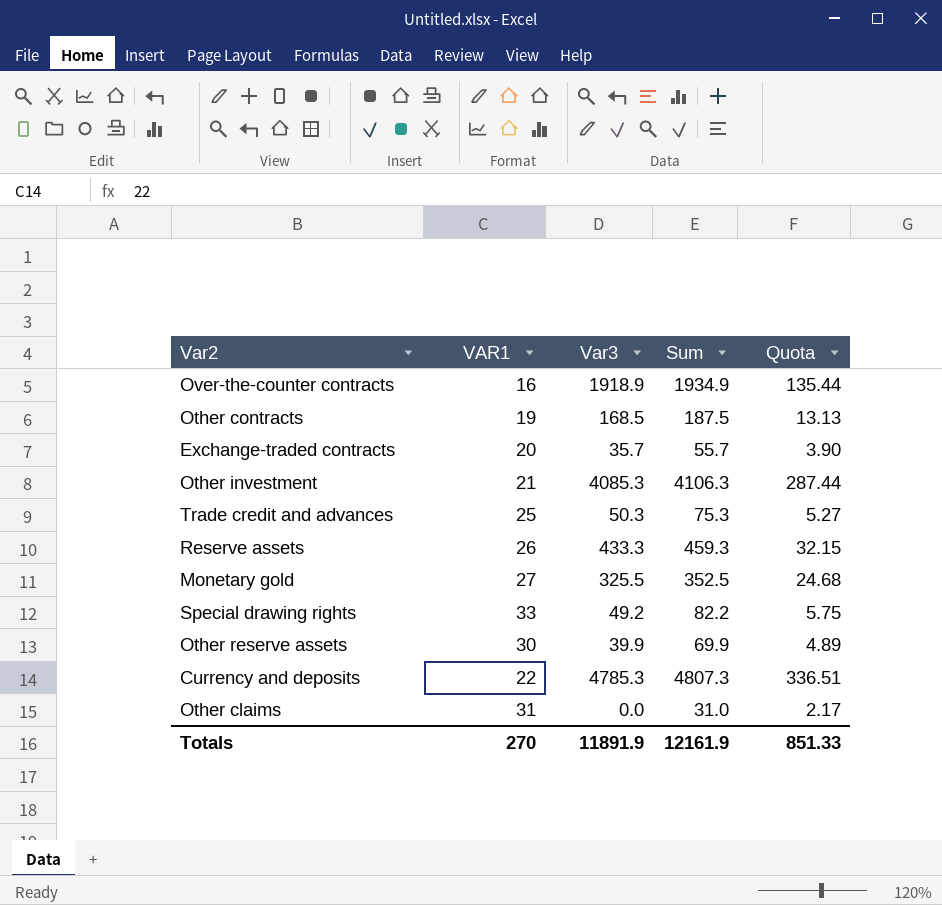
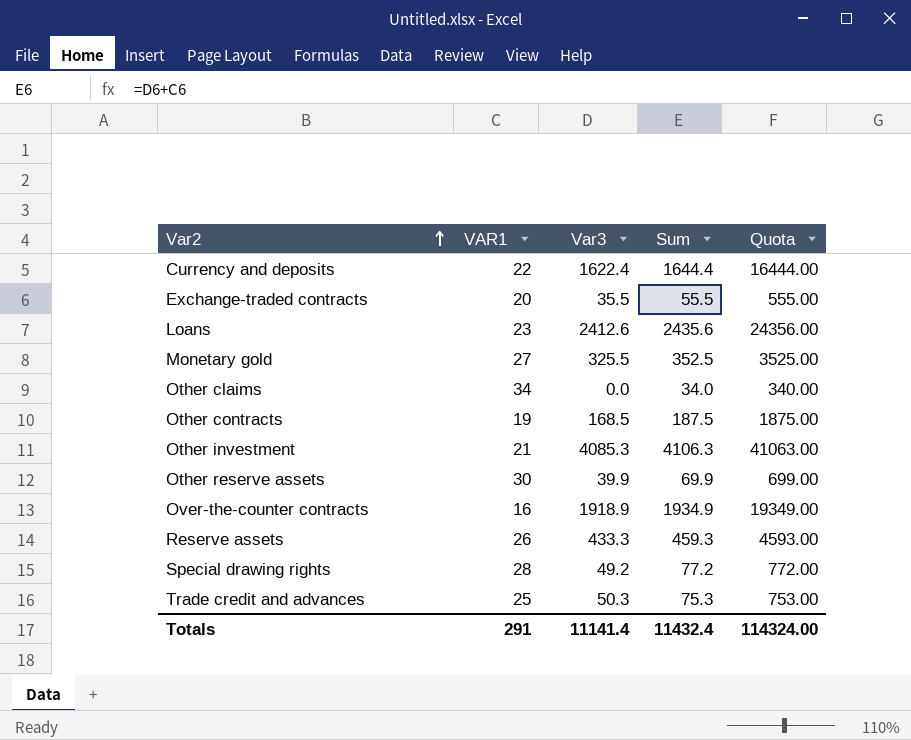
row order: none -> Var2 ascending
column Quota | formula: [Sum] * 0.07 -> [Sum] * 10
Currency and deposits | Var3: 4785.3 -> 1622.4
Currency and deposits | Sum: 4807.3 -> 1644.4
Exchange-traded contracts | Var3: 35.7 -> 35.5
Exchange-traded contracts | Sum: 55.7 -> 55.5
row Loans: none -> 23 | 2412.6 | 2435.6 | 24356.00
Other claims | VAR1: 31 -> 34
Other claims | Sum: 31.0 -> 34.0
Special drawing rights | VAR1: 33 -> 28
Special drawing rights | Sum: 82.2 -> 77.2
Totals | VAR1: 270 -> 291
Totals | Var3: 11891.9 -> 11141.4
Totals | Sum: 12161.9 -> 11432.4
Totals | Quota: 851.33 -> 114324.00

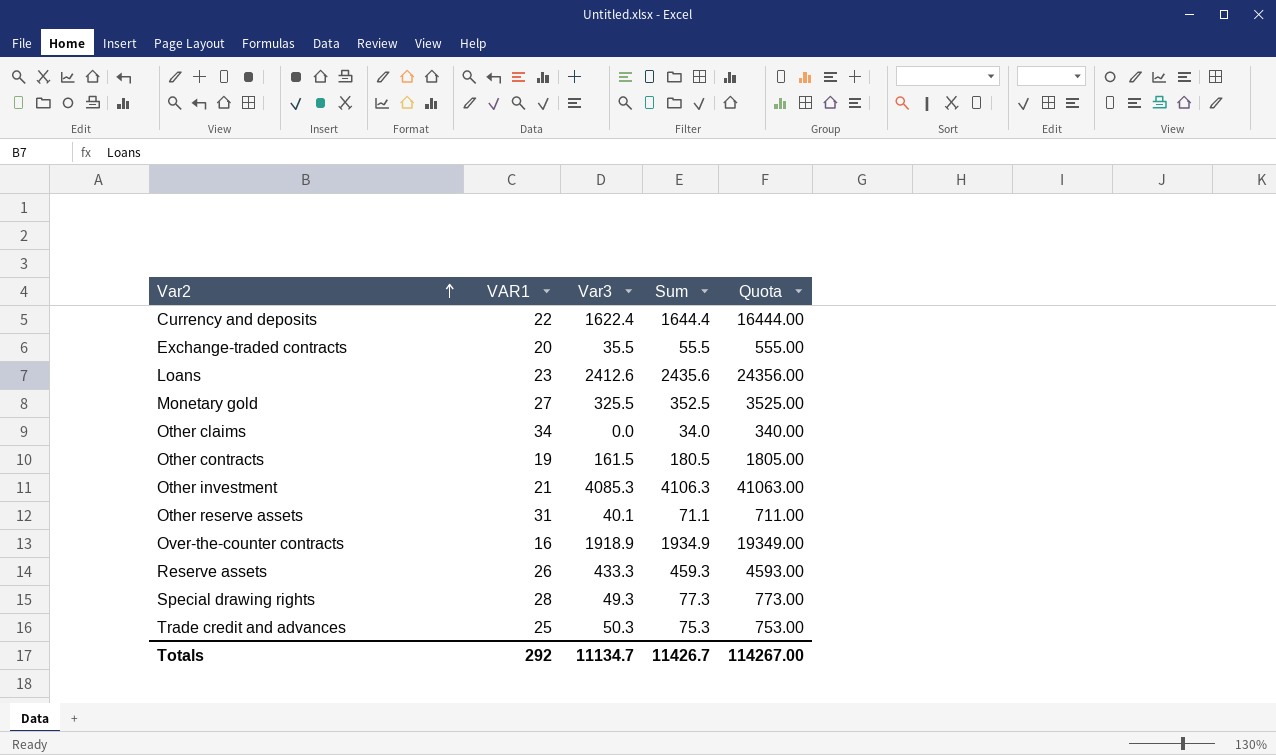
Other contracts | Var3: 168.5 -> 161.5
Other contracts | Sum: 187.5 -> 180.5
Other contracts | Quota: 1875.00 -> 1805.00
Other reserve assets | VAR1: 30 -> 31
Other reserve assets | Var3: 39.9 -> 40.1
Other reserve assets | Sum: 69.9 -> 71.1
Other reserve assets | Quota: 699.00 -> 711.00
Special drawing rights | Var3: 49.2 -> 49.3
Special drawing rights | Sum: 77.2 -> 77.3
Special drawing rights | Quota: 772.00 -> 773.00
Totals | VAR1: 291 -> 292
Totals | Var3: 11141.4 -> 11134.7
Totals | Sum: 11432.4 -> 11426.7
Totals | Quota: 114324.00 -> 114267.00

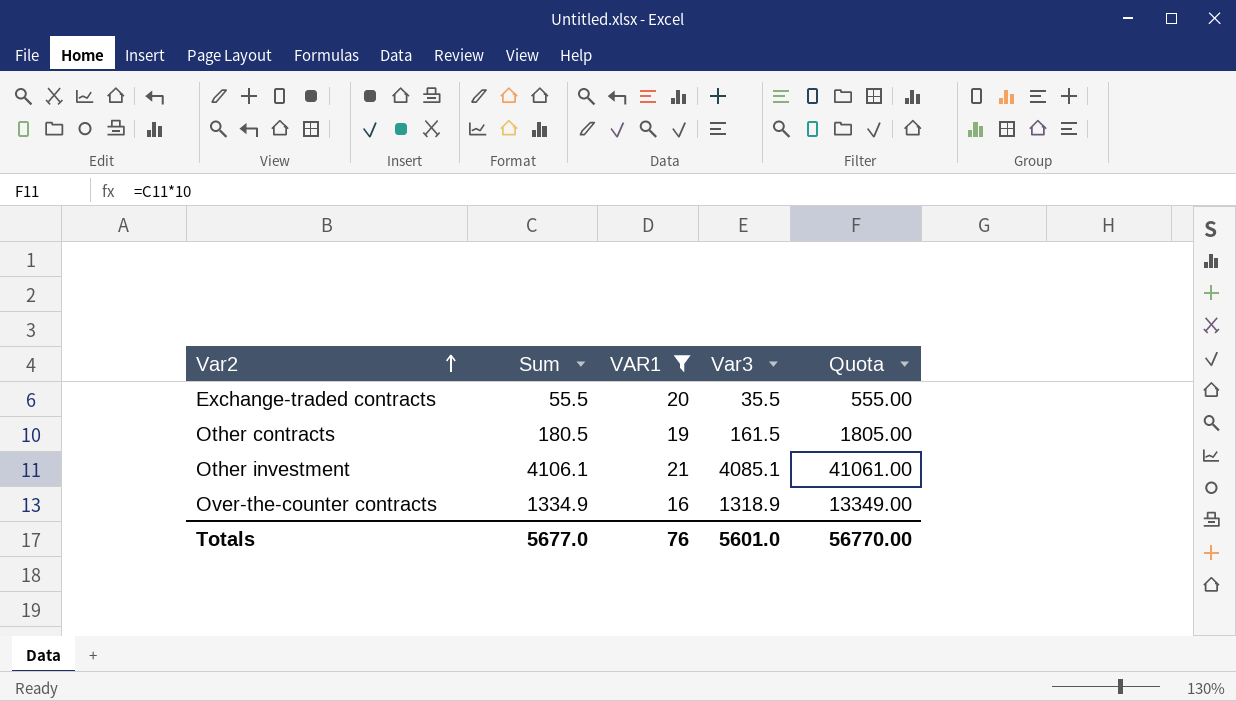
filter: none -> VAR1 <= 21
column Sum | position: 4 -> 2
Other investment | Sum: 4106.3 -> 4106.1
Other investment | Var3: 4085.3 -> 4085.1
Other investment | Quota: 41063.00 -> 41061.00
Over-the-counter contracts | Sum: 1934.9 -> 1334.9
Over-the-counter contracts | Var3: 1918.9 -> 1318.9
Over-the-counter contracts | Quota: 19349.00 -> 13349.00
Totals | Sum: 11426.7 -> 5677.0
Totals | VAR1: 292 -> 76
Totals | Var3: 11134.7 -> 5601.0
Totals | Quota: 114267.00 -> 56770.00

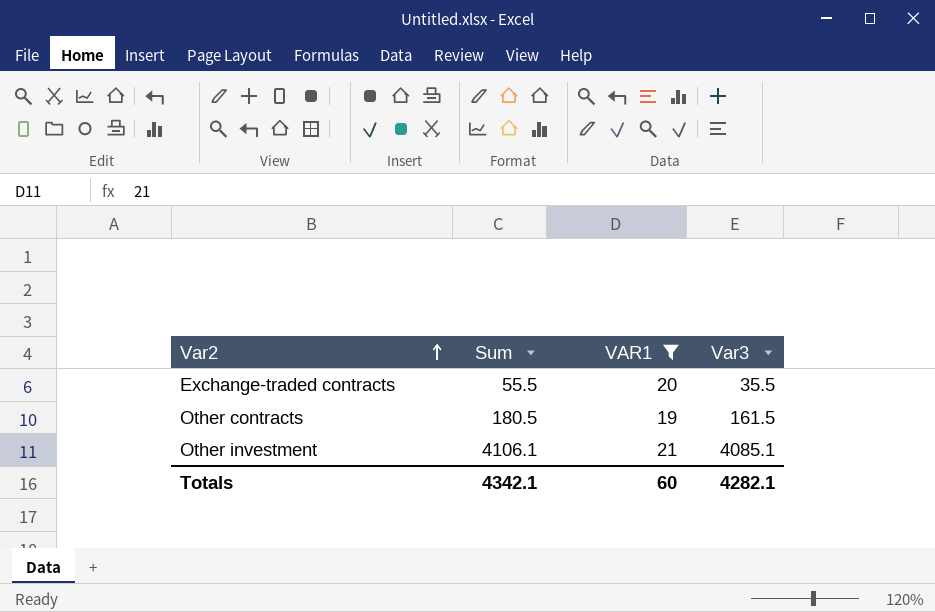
column Quota | formula: [Sum] * 10 -> none
row Over-the-counter contracts: 1334.9 | 16 | 1318.9 | 13349.00 -> none
Totals | Sum: 5677.0 -> 4342.1
Totals | VAR1: 76 -> 60
Totals | Var3: 5601.0 -> 4282.1

